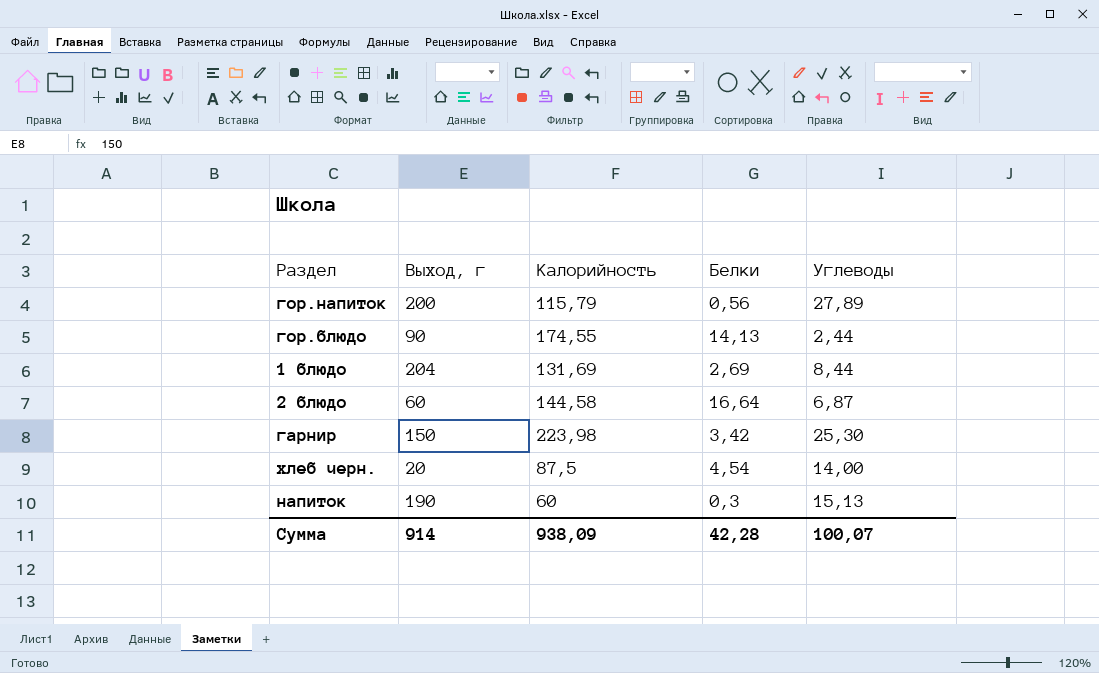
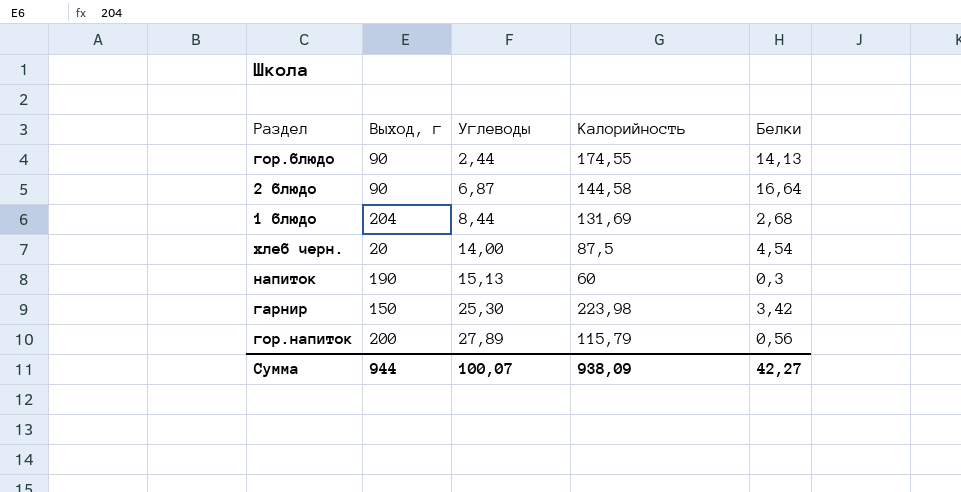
row order: none -> Углеводы ascending
column Углеводы | position: 5 -> 3
2 блюдо | Выход, г: 60 -> 90
1 блюдо | Белки: 2,69 -> 2,68
Сумма | Выход, г: 914 -> 944
Сумма | Белки: 42,28 -> 42,27

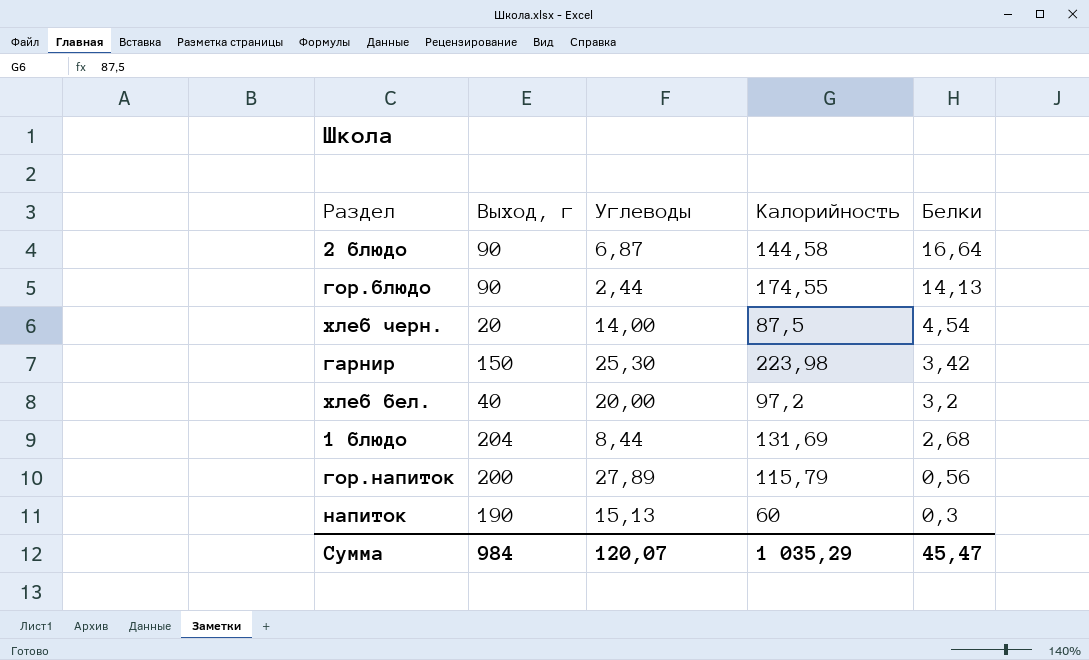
row order: Углеводы ascending -> Белки descending
row хлеб бел.: none -> 40 | 20,00 | 97,2 | 3,2
Сумма | Выход, г: 944 -> 984
Сумма | Углеводы: 100,07 -> 120,07
Сумма | Калорийность: 938,09 -> 1 035,29
Сумма | Белки: 42,27 -> 45,47

